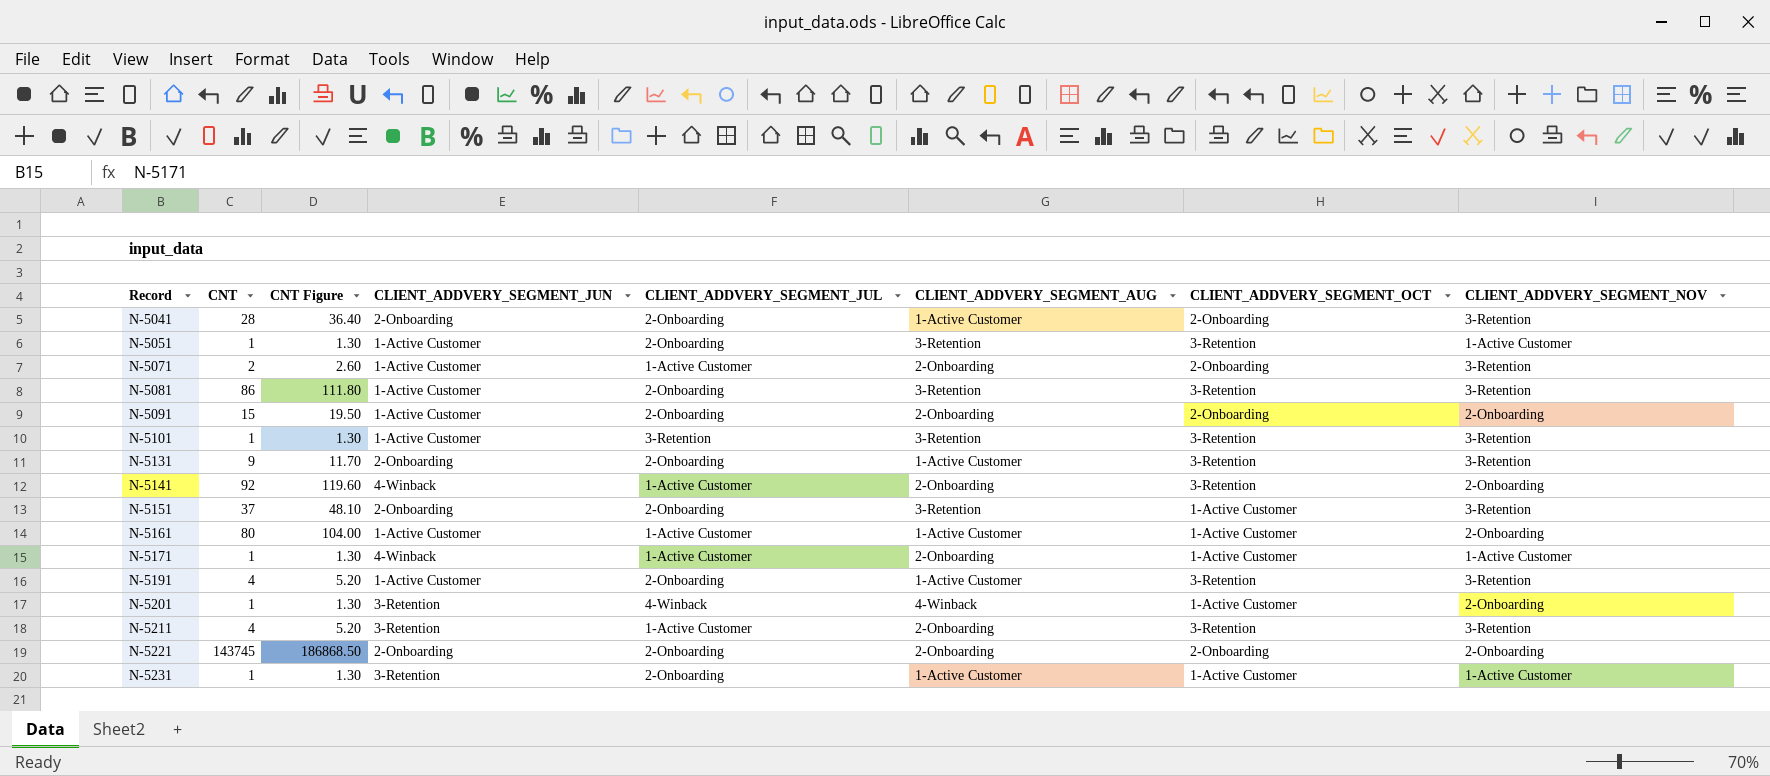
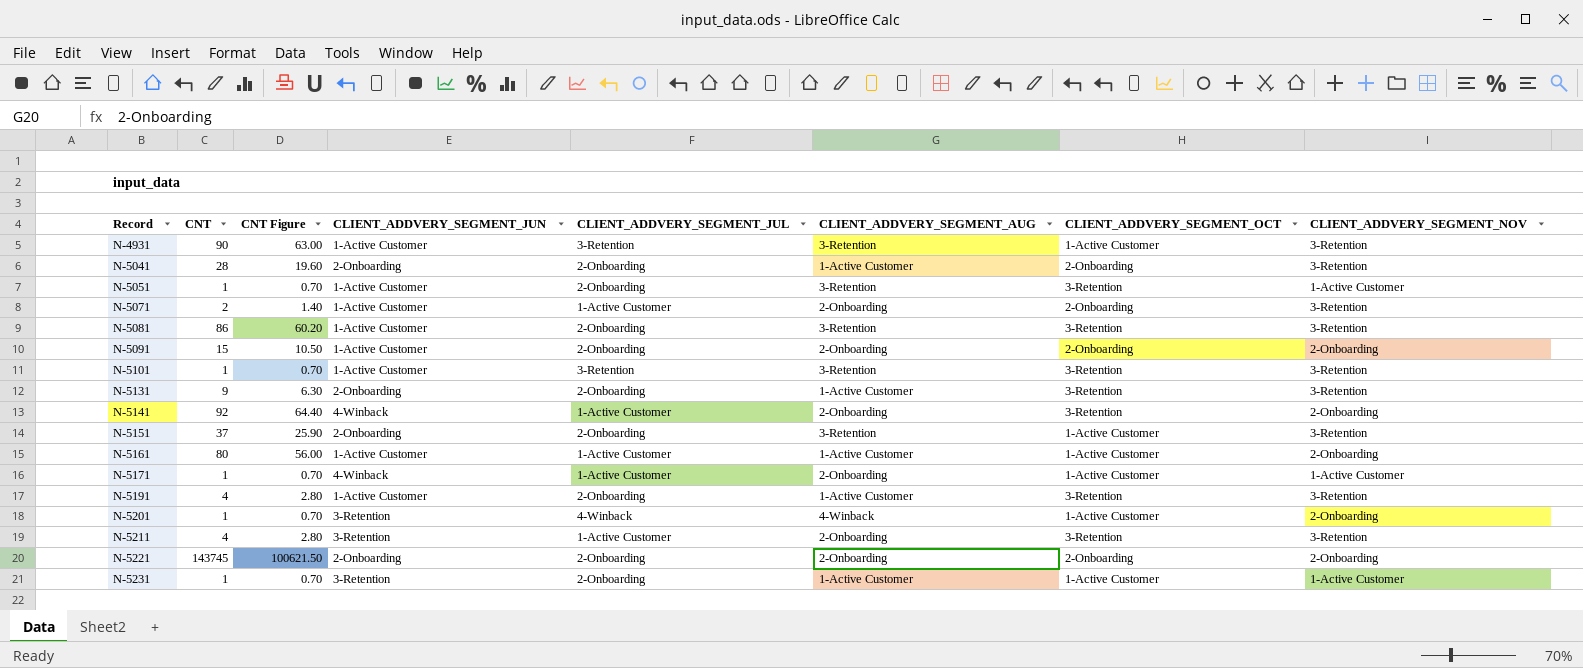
column CNT Figure | formula: [CNT] * 1.3 -> [CNT] * 0.7
row N-4931: none -> 90 | 63.00 | 1-Active Customer | 3-Retention | 3-Retention | 1-Active Customer | 3-Retention

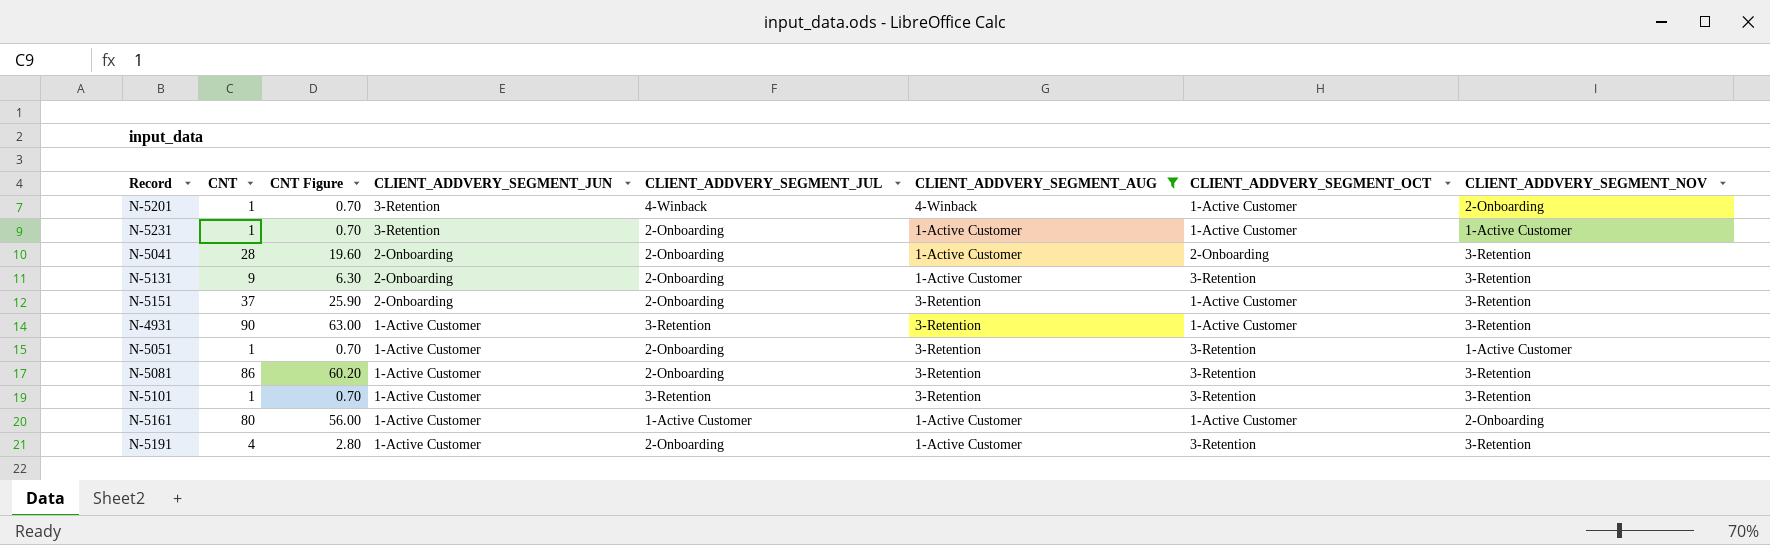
filter: none -> CLIENT_ADDVERY_SEGMENT_AUG != 2-Onboarding
row order: Record ascending -> CLIENT_ADDVERY_SEGMENT_JUN descending

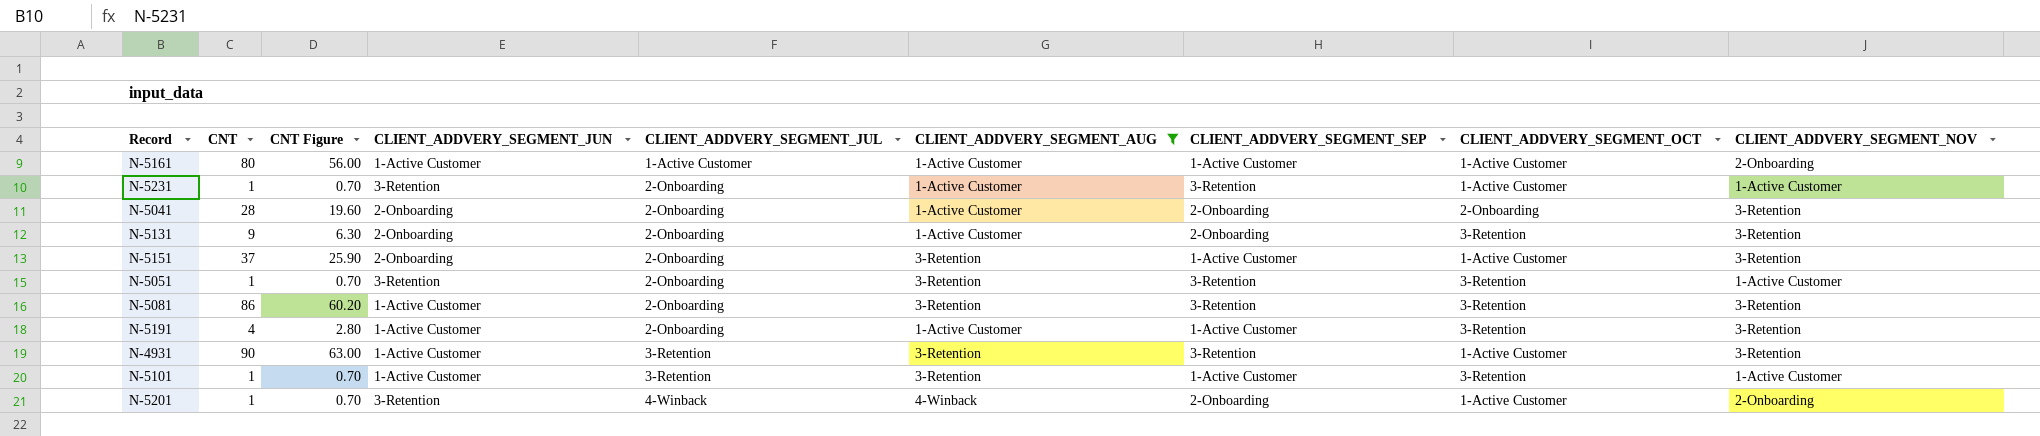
row order: CLIENT_ADDVERY_SEGMENT_JUN descending -> CLIENT_ADDVERY_SEGMENT_JUL ascending
column CLIENT_ADDVERY_SEGMENT_SEP | position: none -> 7
N-5051 | CLIENT_ADDVERY_SEGMENT_JUN: 1-Active Customer -> 3-Retention
N-5101 | CLIENT_ADDVERY_SEGMENT_NOV: 3-Retention -> 1-Active Customer

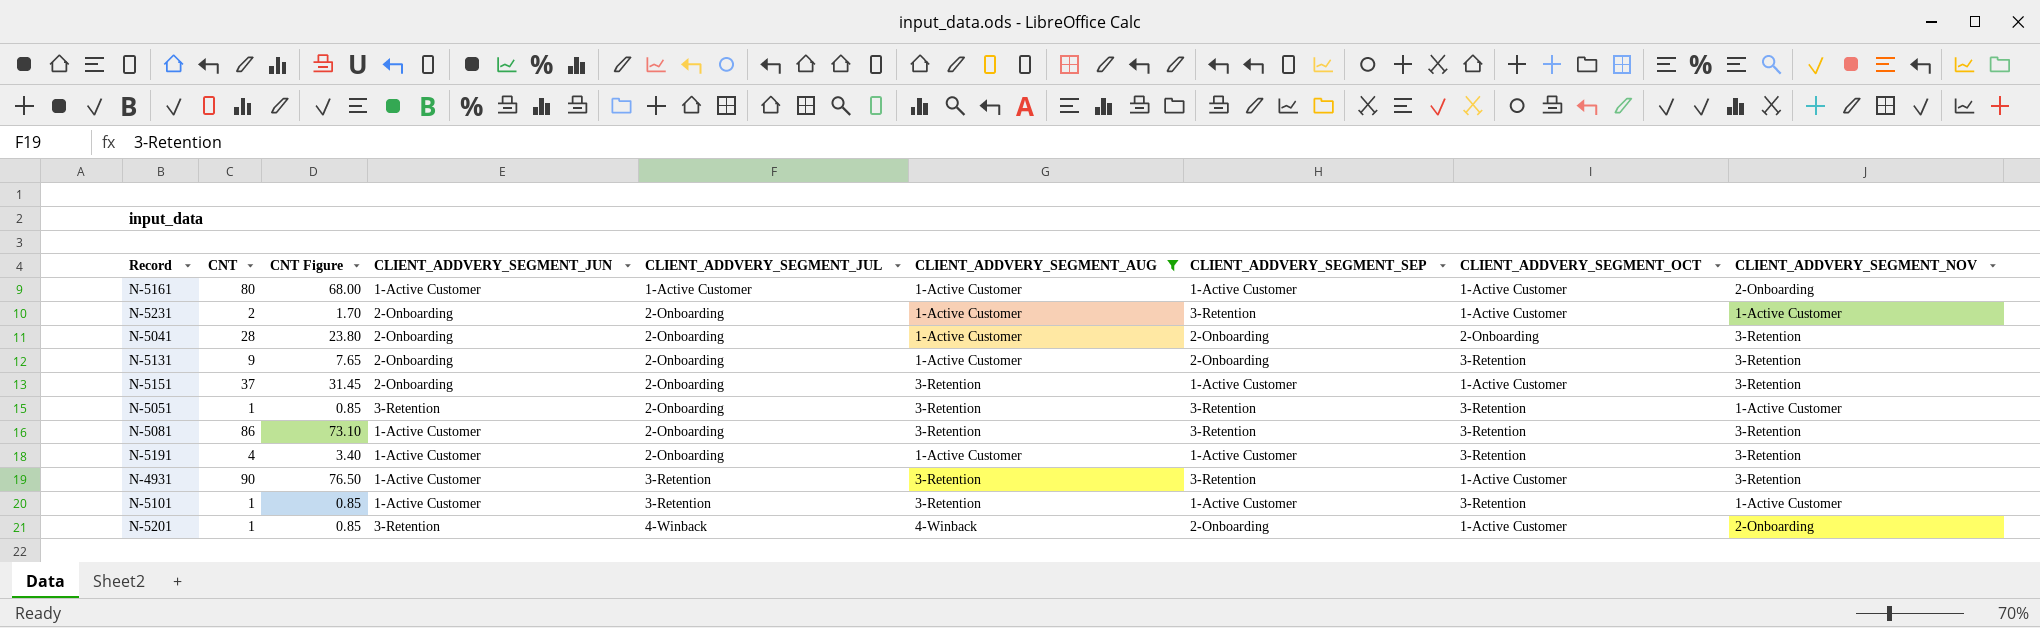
column CNT Figure | formula: [CNT] * 0.7 -> [CNT] * 0.85
N-5231 | CNT: 1 -> 2
N-5231 | CLIENT_ADDVERY_SEGMENT_JUN: 3-Retention -> 2-Onboarding

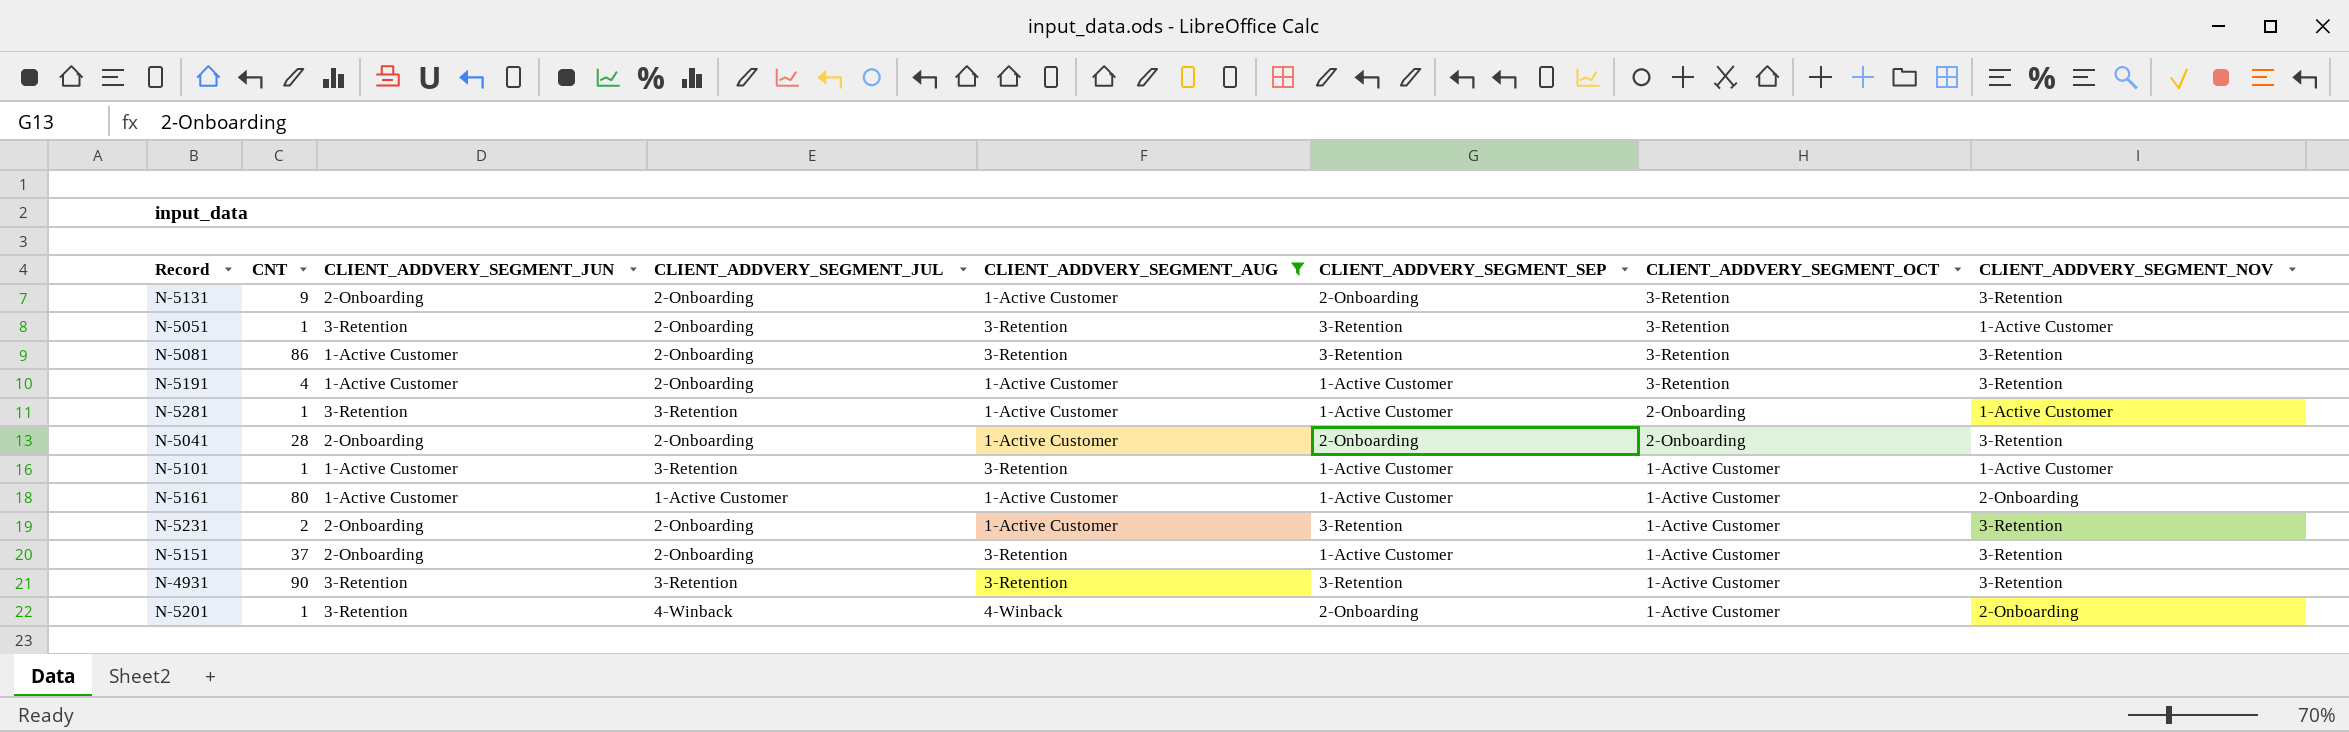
row order: CLIENT_ADDVERY_SEGMENT_JUL ascending -> CLIENT_ADDVERY_SEGMENT_OCT descending
column CNT Figure | formula: [CNT] * 0.85 -> none
row N-5281: none -> 1 | 3-Retention | 3-Retention | 1-Active Customer | 1-Active Customer | 2-Onboarding | 1-Active Customer
N-5101 | CLIENT_ADDVERY_SEGMENT_OCT: 3-Retention -> 1-Active Customer
N-5231 | CLIENT_ADDVERY_SEGMENT_NOV: 1-Active Customer -> 3-Retention
N-4931 | CLIENT_ADDVERY_SEGMENT_JUN: 1-Active Customer -> 3-Retention

